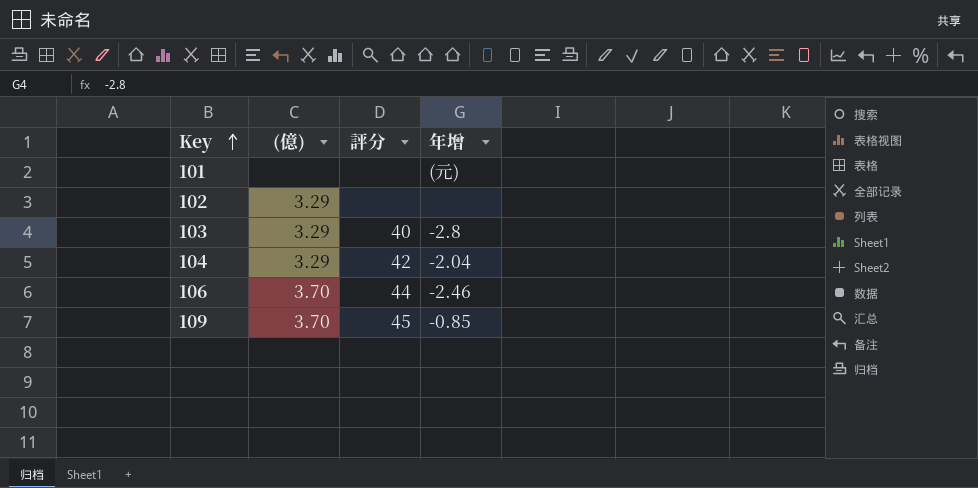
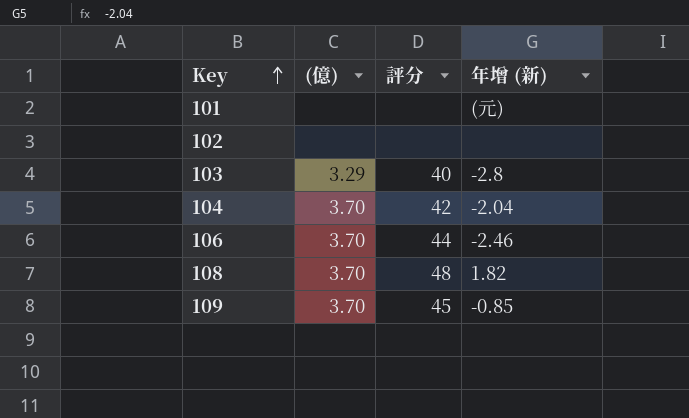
column name: 年增 -> 年增 (新)
102 | (億): 3.29 -> none
104 | (億): 3.29 -> 3.70
row 108: none -> 3.70 | 48 | 1.82

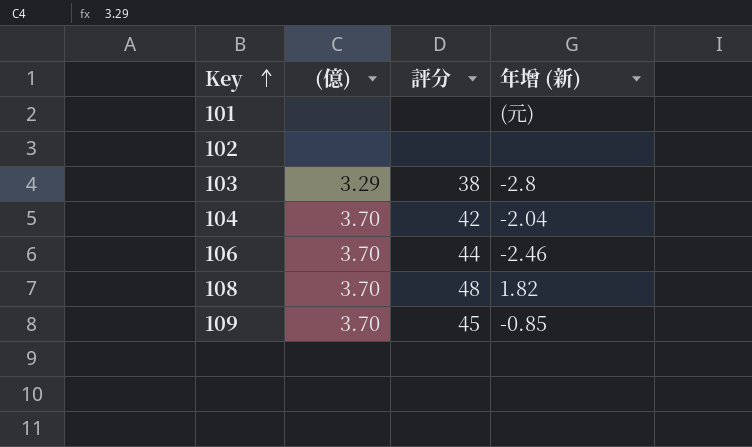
103 | 評分: 40 -> 38

